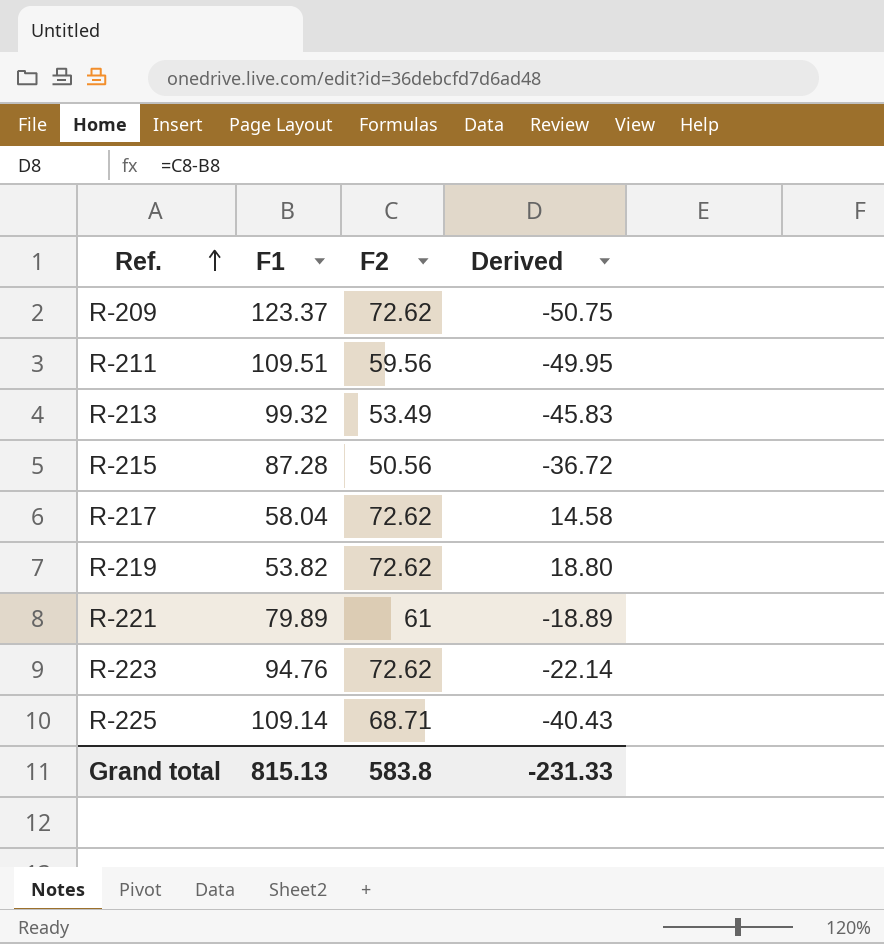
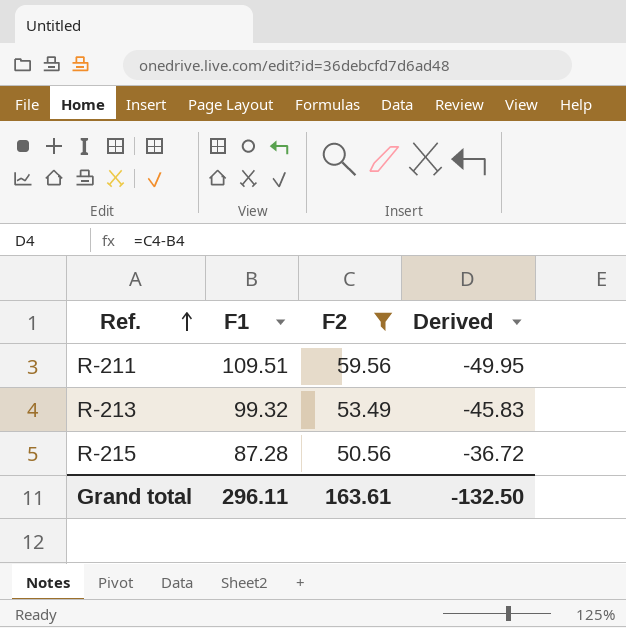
filter: none -> F2 <= 59.56
Grand total | F1: 815.13 -> 296.11
Grand total | F2: 583.8 -> 163.61
Grand total | Derived: -231.33 -> -132.50

